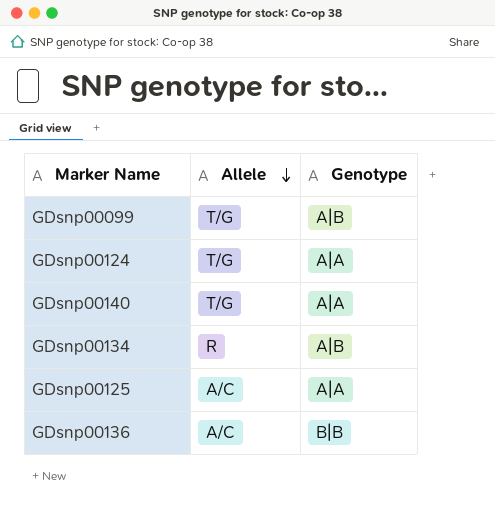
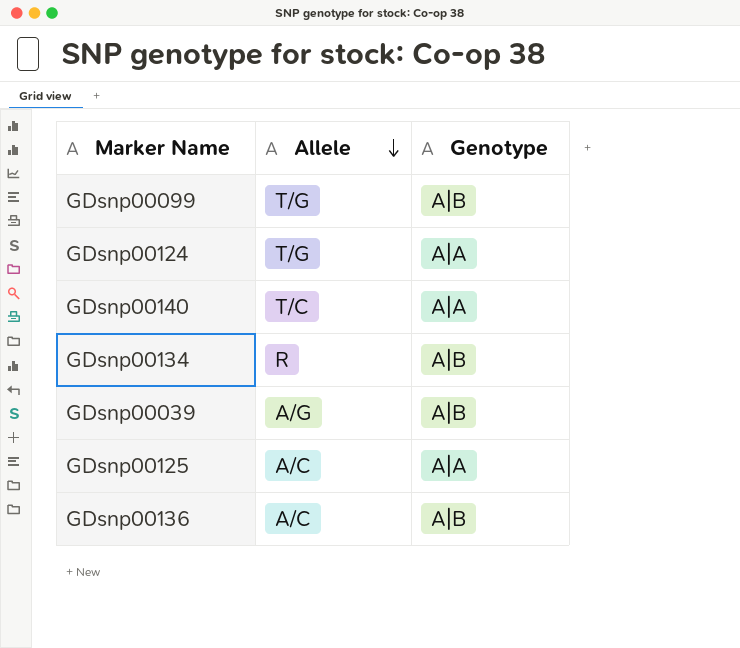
GDsnp00140 | Allele: T/G -> T/C
row GDsnp00039: none -> A/G | A|B
GDsnp00136 | Genotype: B|B -> A|B

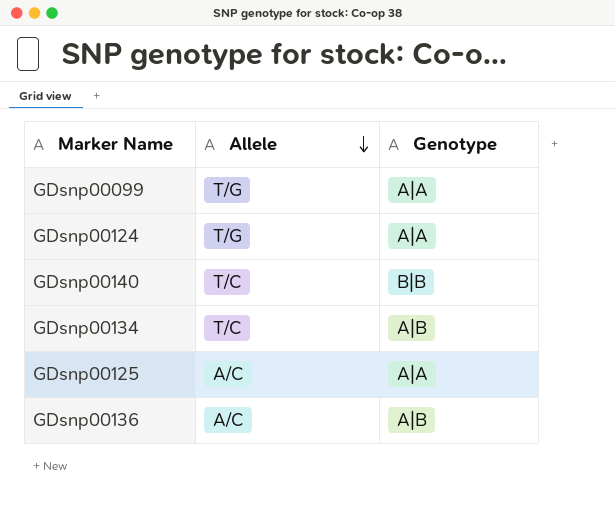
row GDsnp00039: A/G | A|B -> none
GDsnp00099 | Genotype: A|B -> A|A
GDsnp00140 | Genotype: A|A -> B|B
GDsnp00134 | Allele: R -> T/C

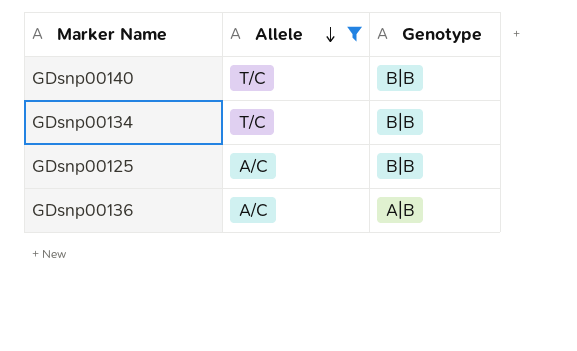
filter: none -> Allele != T/G
GDsnp00134 | Genotype: A|B -> B|B
GDsnp00125 | Genotype: A|A -> B|B

